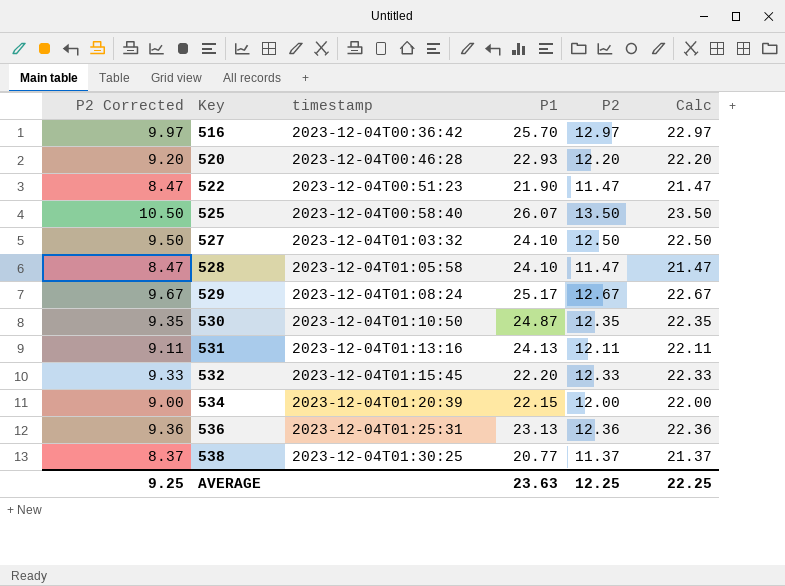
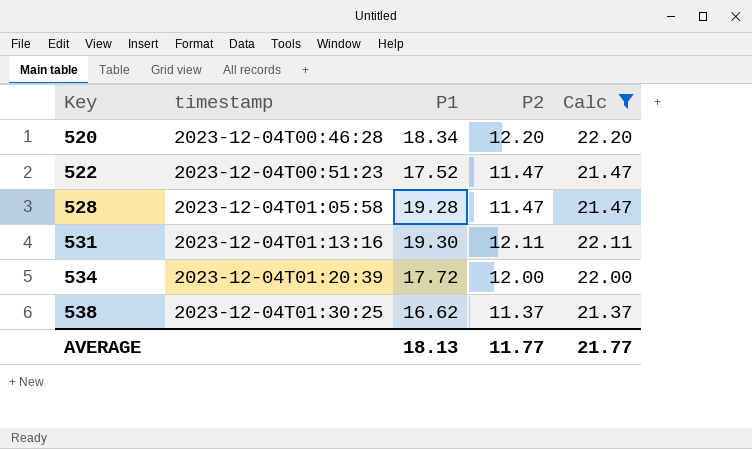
filter: none -> Calc <= 22.20
column P2 Corrected | formula: [P2] - 3 -> none
520 | P1: 22.93 -> 18.34
522 | P1: 21.90 -> 17.52
528 | P1: 24.10 -> 19.28
531 | P1: 24.13 -> 19.30
534 | P1: 22.15 -> 17.72
538 | P1: 20.77 -> 16.62
AVERAGE | P1: 23.63 -> 18.13
AVERAGE | P2: 12.25 -> 11.77
AVERAGE | Calc: 22.25 -> 21.77

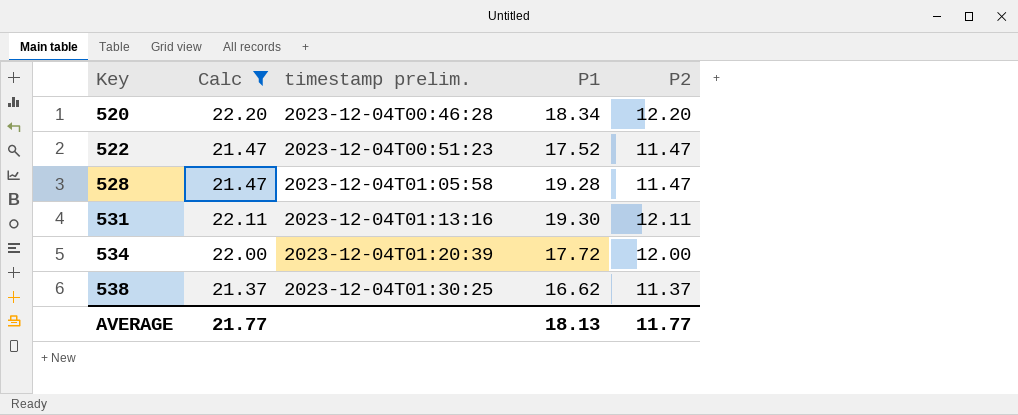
column Calc | position: 5 -> 2
column name: timestamp -> timestamp prelim.

